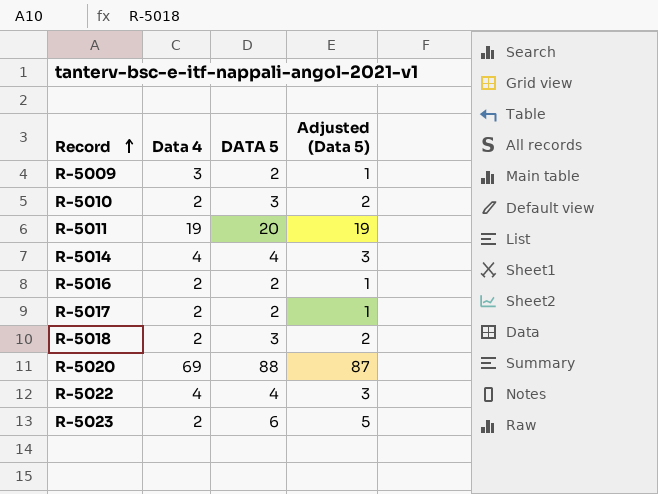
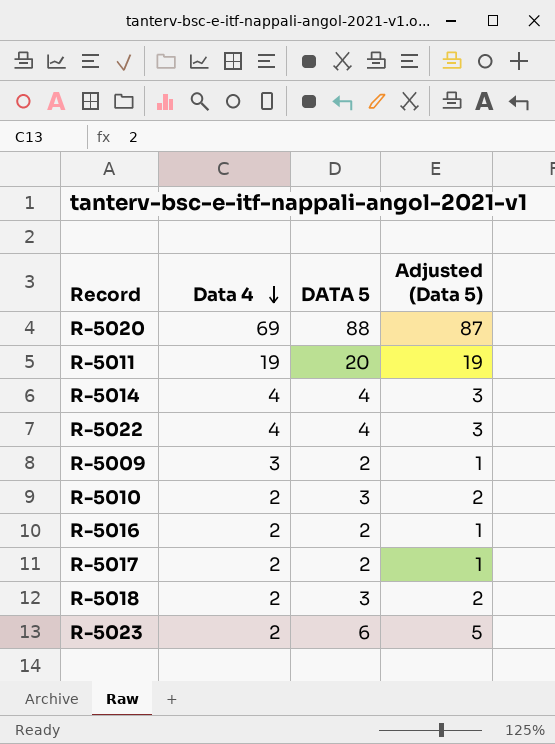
row order: Record ascending -> Data 4 descending

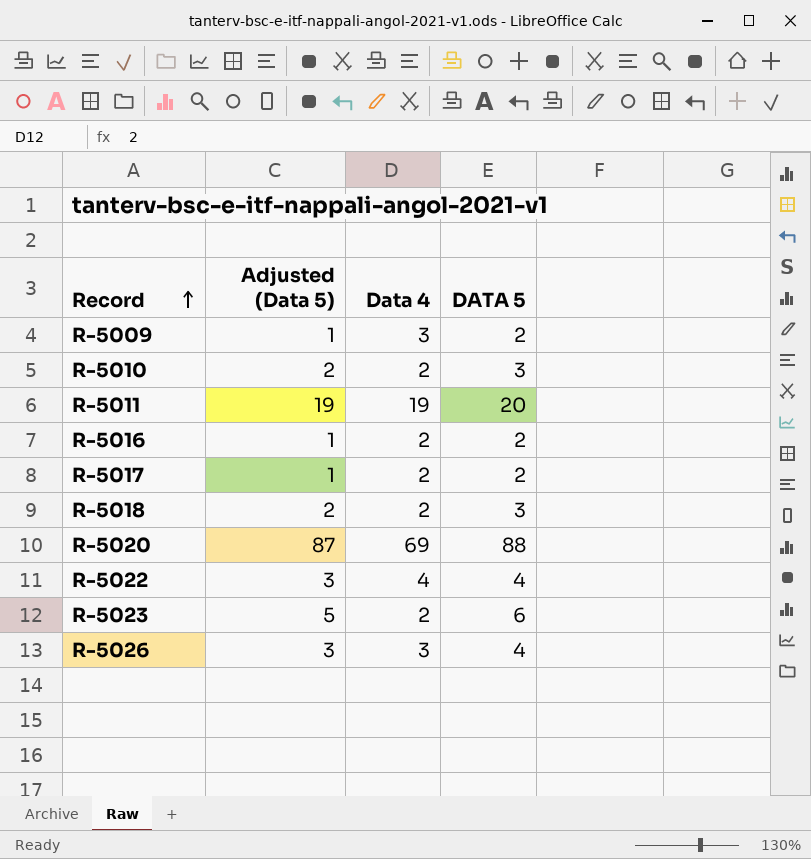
row order: Data 4 descending -> Record ascending
column Adjusted (Data 5) | position: 4 -> 2
row R-5014: 4 | 4 | 3 -> none
row R-5026: none -> 3 | 3 | 4

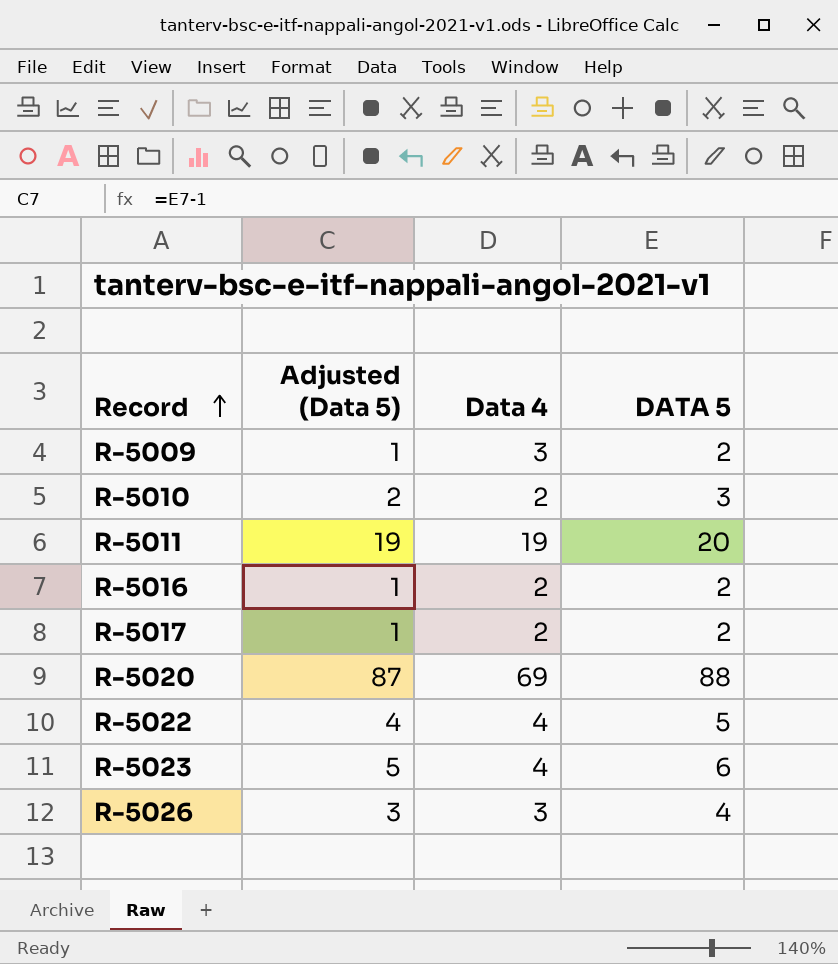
row R-5018: 2 | 2 | 3 -> none
R-5022 | Adjusted (Data 5): 3 -> 4
R-5022 | DATA 5: 4 -> 5
R-5023 | Data 4: 2 -> 4

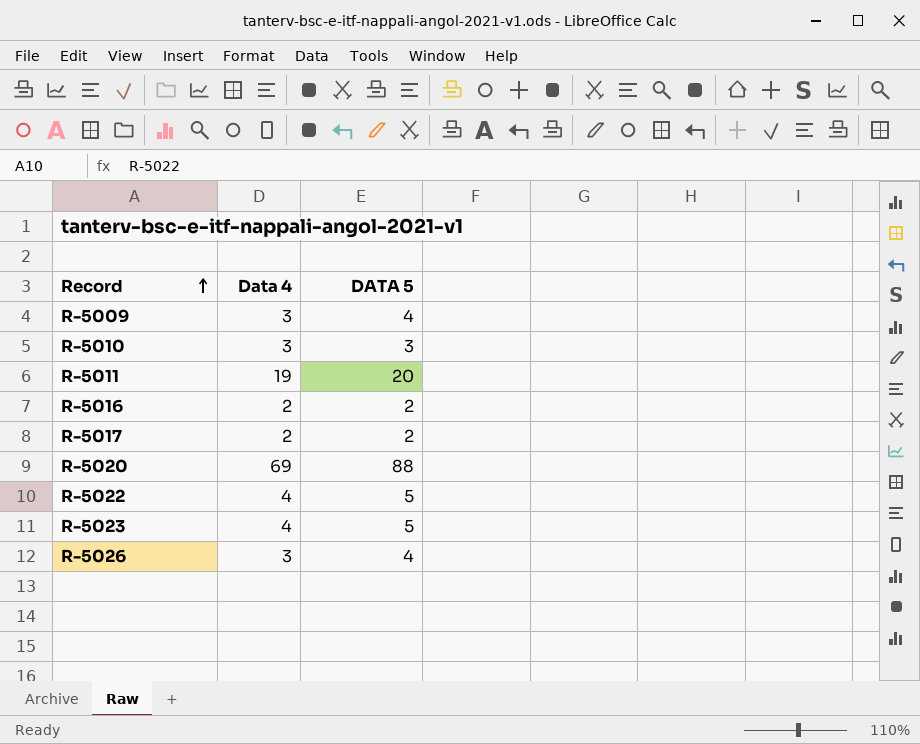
column Adjusted (Data 5) | formula: [DATA 5] - 1 -> none
R-5009 | DATA 5: 2 -> 4
R-5010 | Data 4: 2 -> 3
R-5023 | DATA 5: 6 -> 5

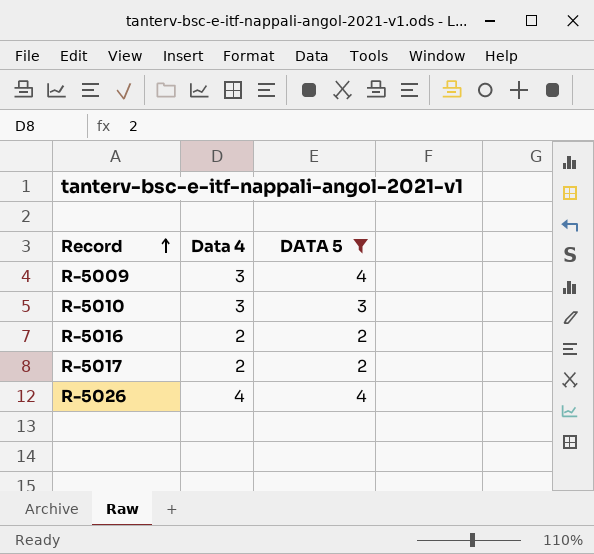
filter: none -> DATA 5 <= 4
R-5026 | Data 4: 3 -> 4

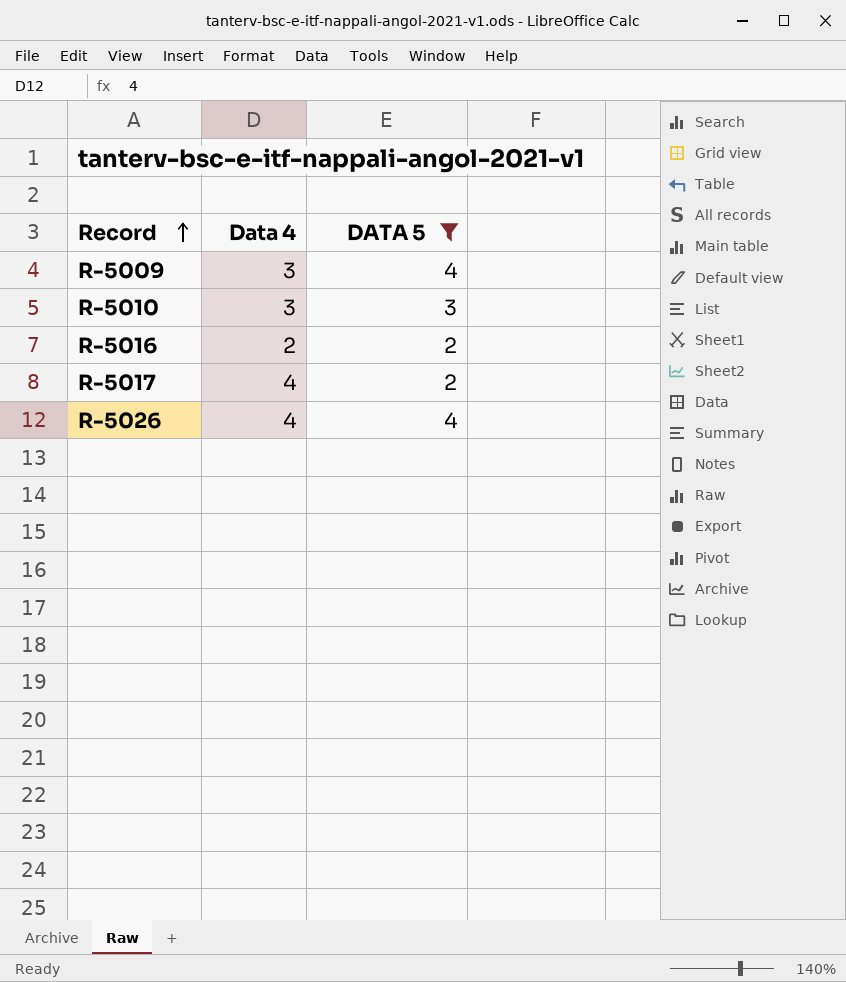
R-5017 | Data 4: 2 -> 4

